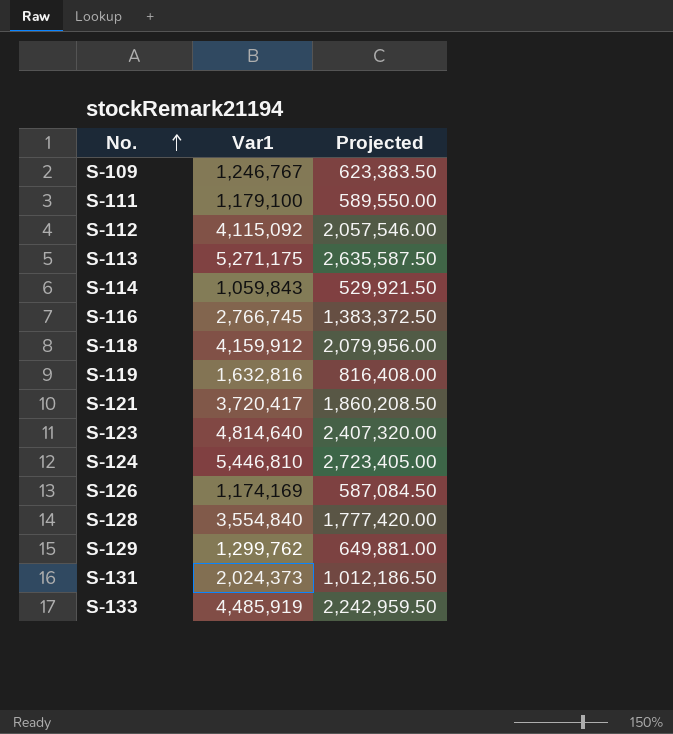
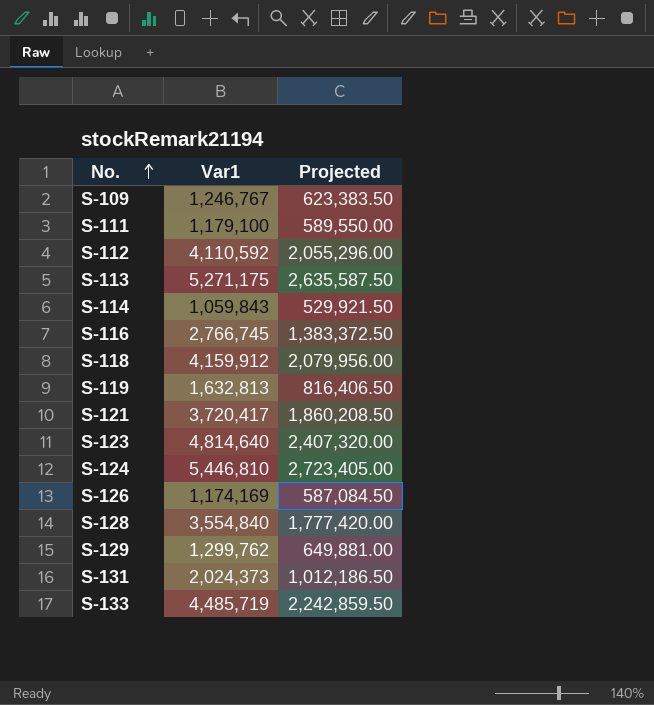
S-112 | Var1: 4,115,092 -> 4,110,592
S-112 | Projected: 2,057,546.00 -> 2,055,296.00
S-119 | Var1: 1,632,816 -> 1,632,813
S-119 | Projected: 816,408.00 -> 816,406.50
S-133 | Var1: 4,485,919 -> 4,485,719
S-133 | Projected: 2,242,959.50 -> 2,242,859.50

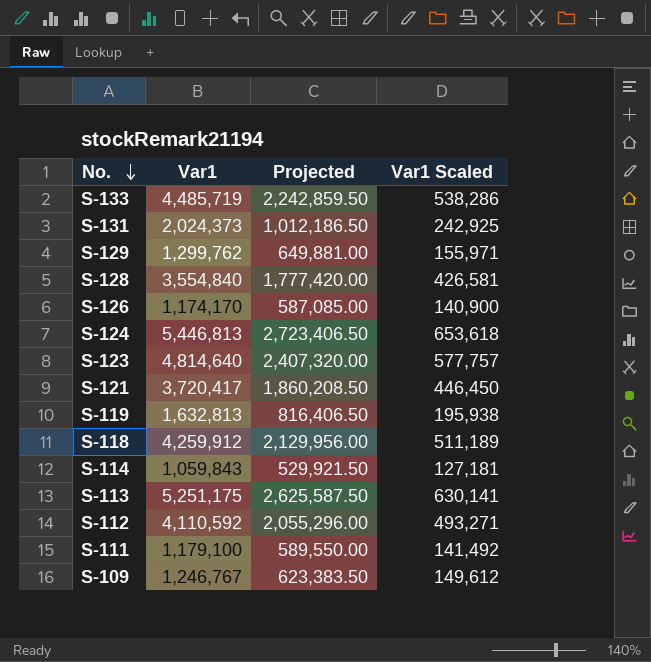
row order: No. ascending -> No. descending
column Var1 Scaled | formula: none -> [Var1] * 0.12
row S-116: 2,766,745 | 1,383,372.50 -> none
S-126 | Var1: 1,174,169 -> 1,174,170
S-126 | Projected: 587,084.50 -> 587,085.00
S-124 | Var1: 5,446,810 -> 5,446,813
S-124 | Projected: 2,723,405.00 -> 2,723,406.50
S-118 | Var1: 4,159,912 -> 4,259,912
S-118 | Projected: 2,079,956.00 -> 2,129,956.00
S-113 | Var1: 5,271,175 -> 5,251,175
S-113 | Projected: 2,635,587.50 -> 2,625,587.50

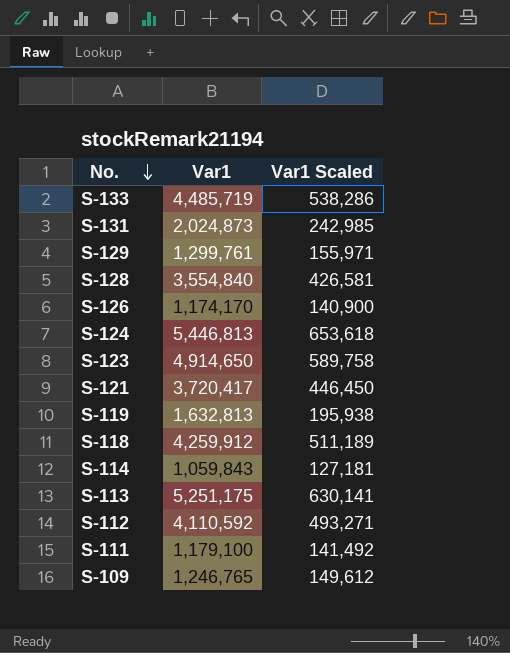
column Projected | formula: [Var1] * 0.5 -> none
S-131 | Var1: 2,024,373 -> 2,024,873
S-131 | Var1 Scaled: 242,925 -> 242,985
S-129 | Var1: 1,299,762 -> 1,299,761
S-123 | Var1: 4,814,640 -> 4,914,650
S-123 | Var1 Scaled: 577,757 -> 589,758
S-109 | Var1: 1,246,767 -> 1,246,765

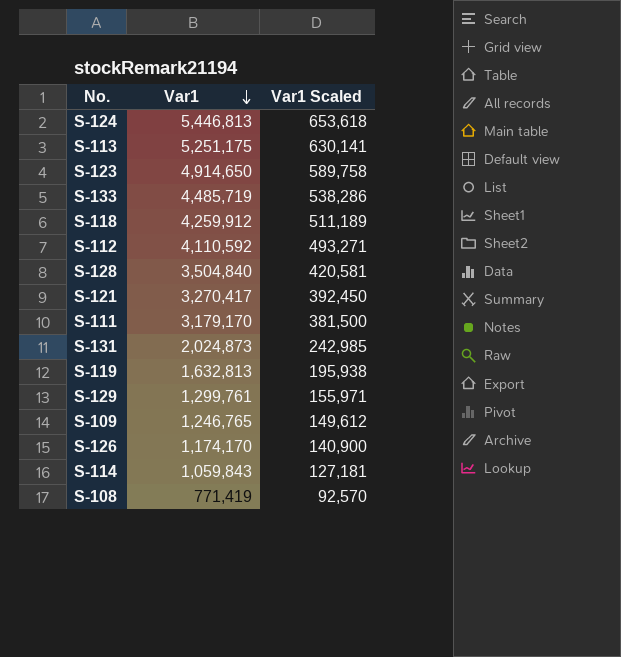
row order: No. descending -> Var1 descending
S-128 | Var1: 3,554,840 -> 3,504,840
S-128 | Var1 Scaled: 426,581 -> 420,581
S-121 | Var1: 3,720,417 -> 3,270,417
S-121 | Var1 Scaled: 446,450 -> 392,450
S-111 | Var1: 1,179,100 -> 3,179,170
S-111 | Var1 Scaled: 141,492 -> 381,500
row S-108: none -> 771,419 | 92,570

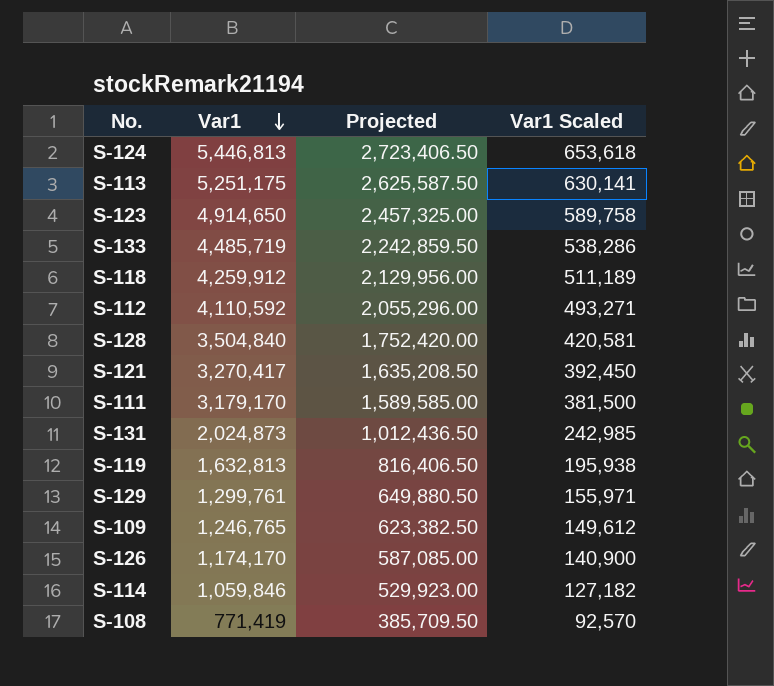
column Projected | formula: none -> [Var1] * 0.5
S-114 | Var1: 1,059,843 -> 1,059,846
S-114 | Var1 Scaled: 127,181 -> 127,182

